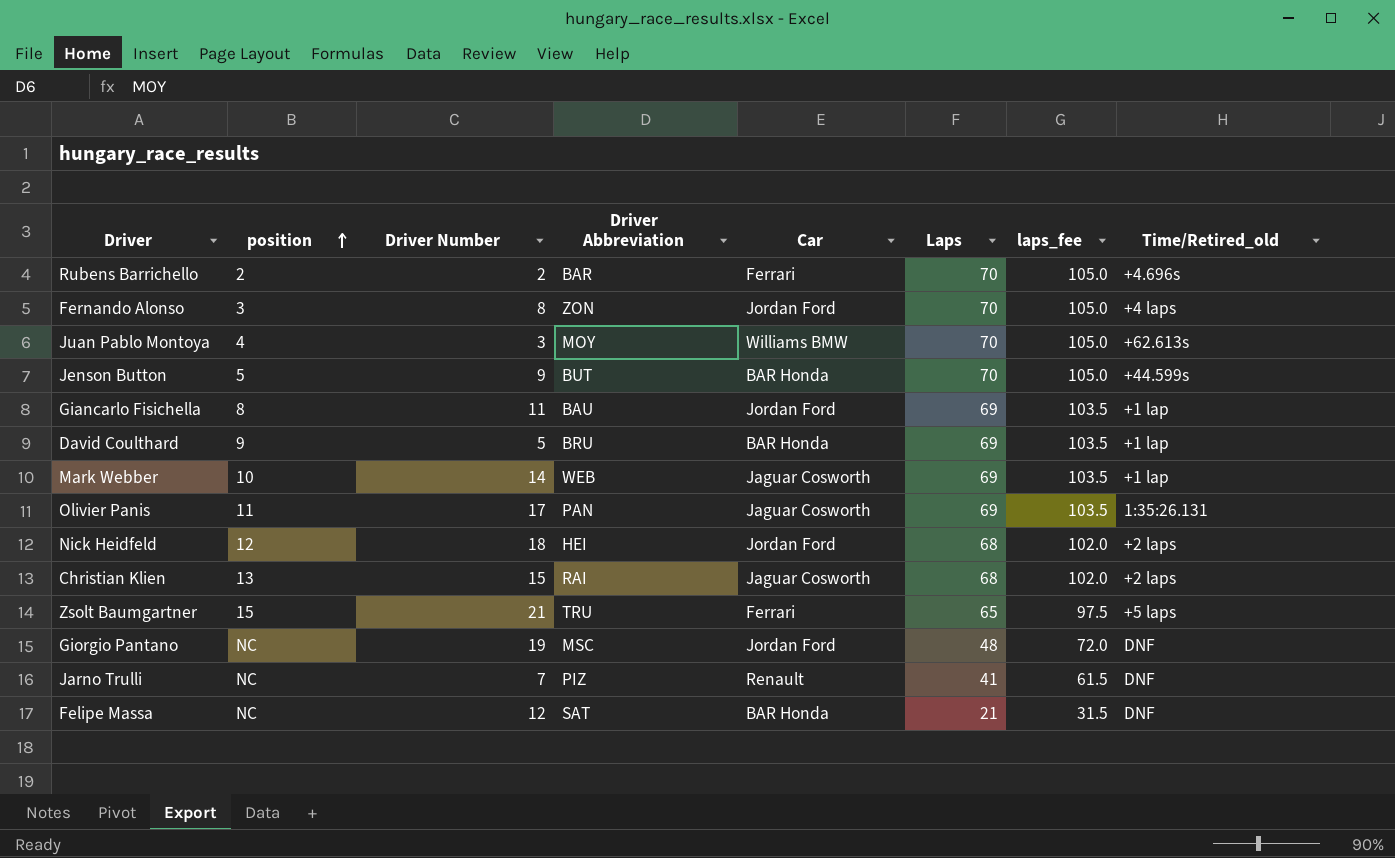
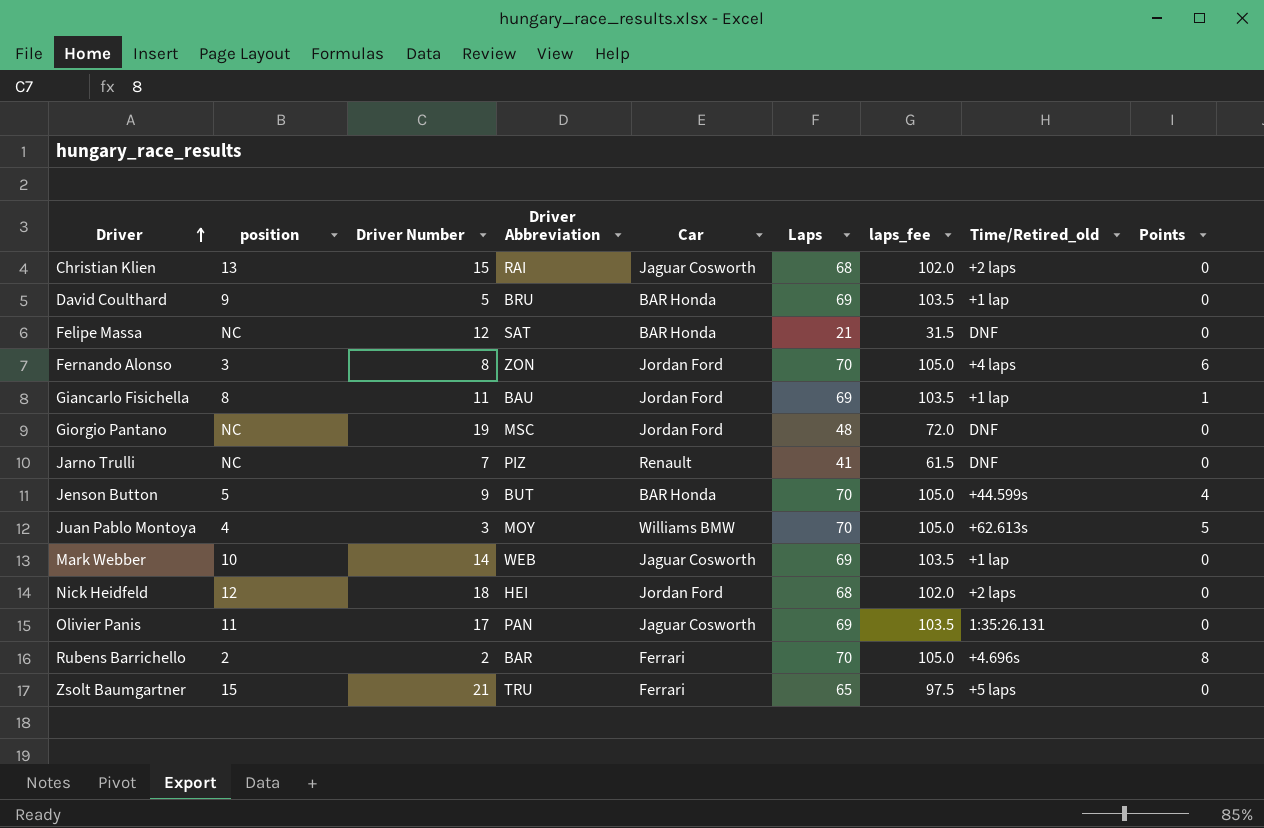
row order: position ascending -> Driver ascending
column Points | position: none -> 9

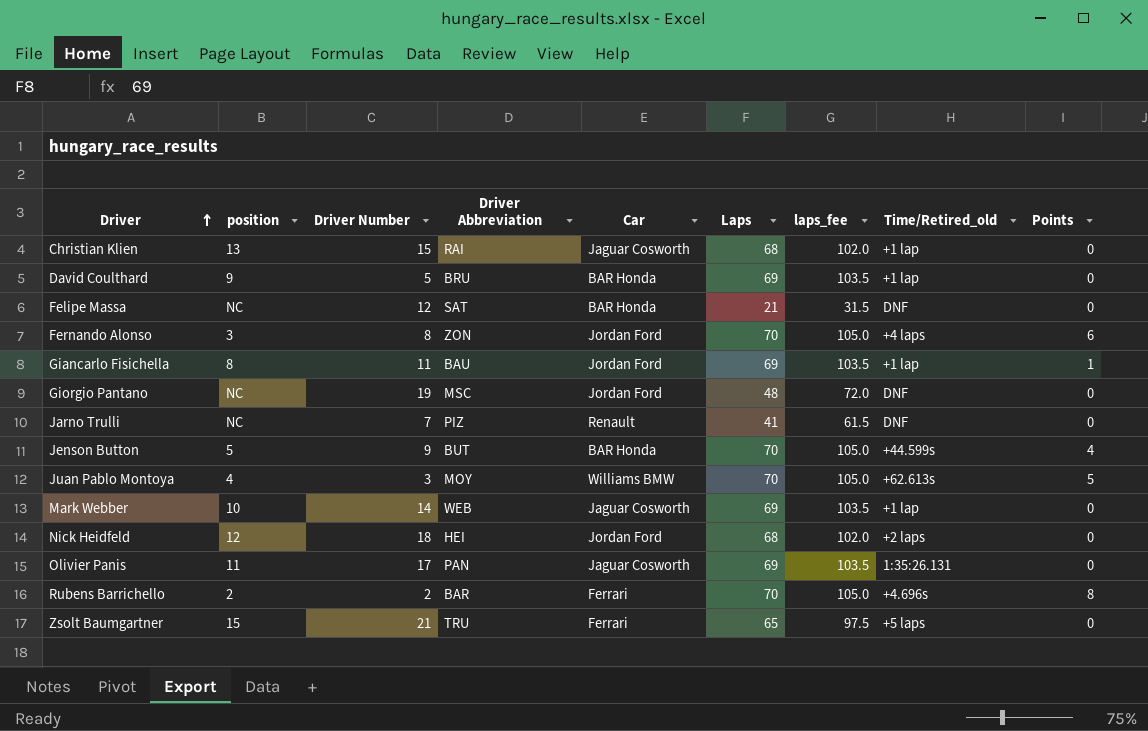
Christian Klien | Time/Retired_old: +2 laps -> +1 lap

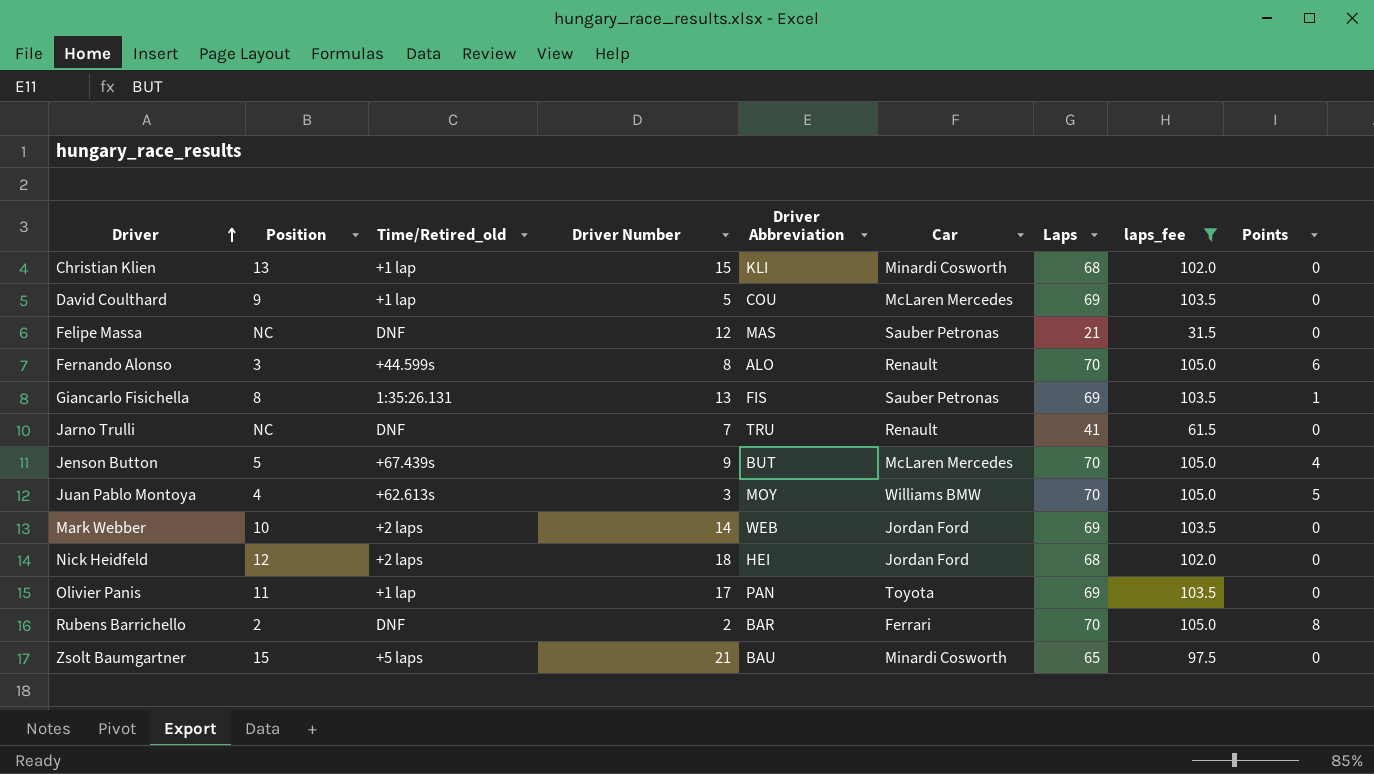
filter: none -> laps_fee != 72.0
column name: position -> Position
column Time/Retired_old | position: 8 -> 3
Christian Klien | Driver Abbreviation: RAI -> KLI
Christian Klien | Car: Jaguar Cosworth -> Minardi Cosworth
David Coulthard | Driver Abbreviation: BRU -> COU
David Coulthard | Car: BAR Honda -> McLaren Mercedes
Felipe Massa | Driver Abbreviation: SAT -> MAS
Felipe Massa | Car: BAR Honda -> Sauber Petronas
Fernando Alonso | Time/Retired_old: +4 laps -> +44.599s
Fernando Alonso | Driver Abbreviation: ZON -> ALO
Fernando Alonso | Car: Jordan Ford -> Renault
Giancarlo Fisichella | Time/Retired_old: +1 lap -> 1:35:26.131
Giancarlo Fisichella | Driver Number: 11 -> 13
Giancarlo Fisichella | Driver Abbreviation: BAU -> FIS
Giancarlo Fisichella | Car: Jordan Ford -> Sauber Petronas
Jarno Trulli | Driver Abbreviation: PIZ -> TRU
Jenson Button | Time/Retired_old: +44.599s -> +67.439s
Jenson Button | Car: BAR Honda -> McLaren Mercedes
Mark Webber | Time/Retired_old: +1 lap -> +2 laps
Mark Webber | Car: Jaguar Cosworth -> Jordan Ford
Olivier Panis | Time/Retired_old: 1:35:26.131 -> +1 lap
Olivier Panis | Car: Jaguar Cosworth -> Toyota
Rubens Barrichello | Time/Retired_old: +4.696s -> DNF
Zsolt Baumgartner | Driver Abbreviation: TRU -> BAU
Zsolt Baumgartner | Car: Ferrari -> Minardi Cosworth

